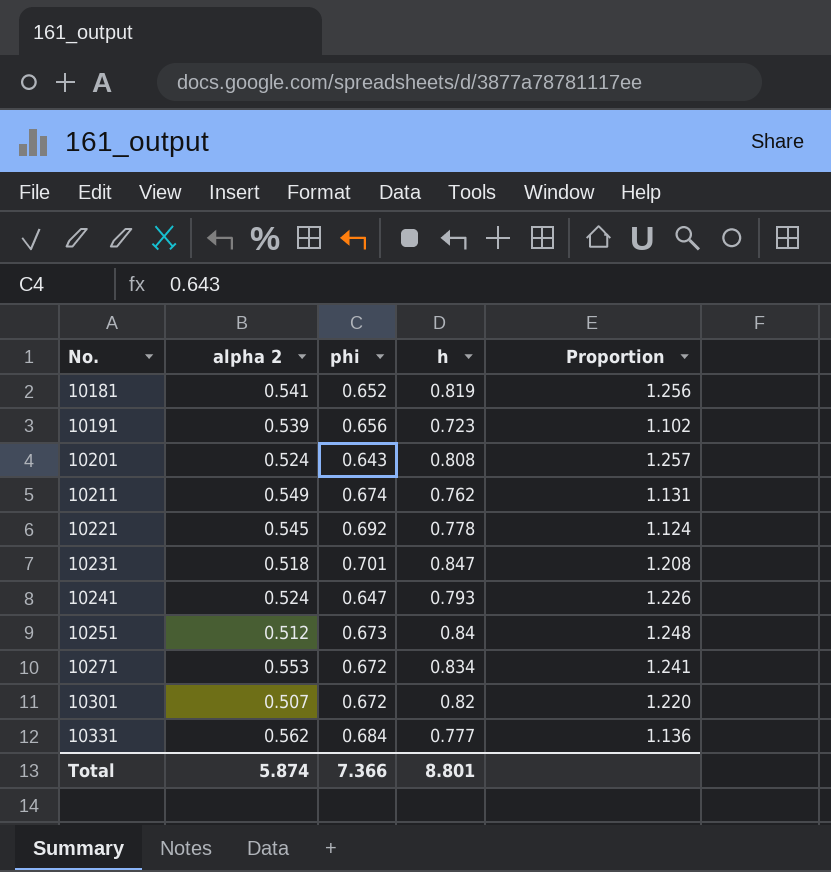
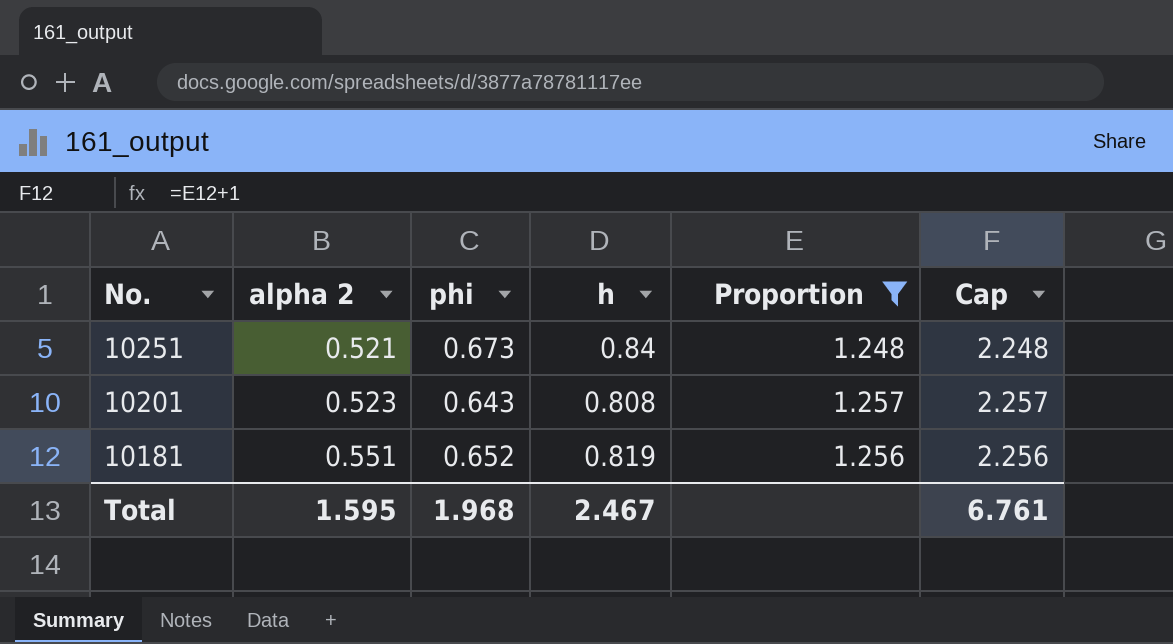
filter: none -> Proportion >= 1.248
row order: No. ascending -> No. descending
column Cap | formula: none -> [Proportion] + 1
10251 | alpha 2: 0.512 -> 0.521
10201 | alpha 2: 0.524 -> 0.523
10181 | alpha 2: 0.541 -> 0.551
Total | alpha 2: 5.874 -> 1.595
Total | phi: 7.366 -> 1.968
Total | h: 8.801 -> 2.467

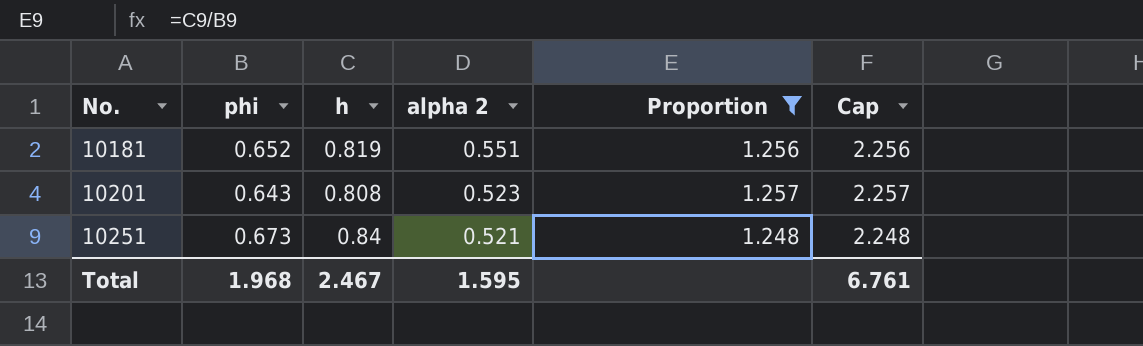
row order: No. descending -> No. ascending
column alpha 2 | position: 2 -> 4

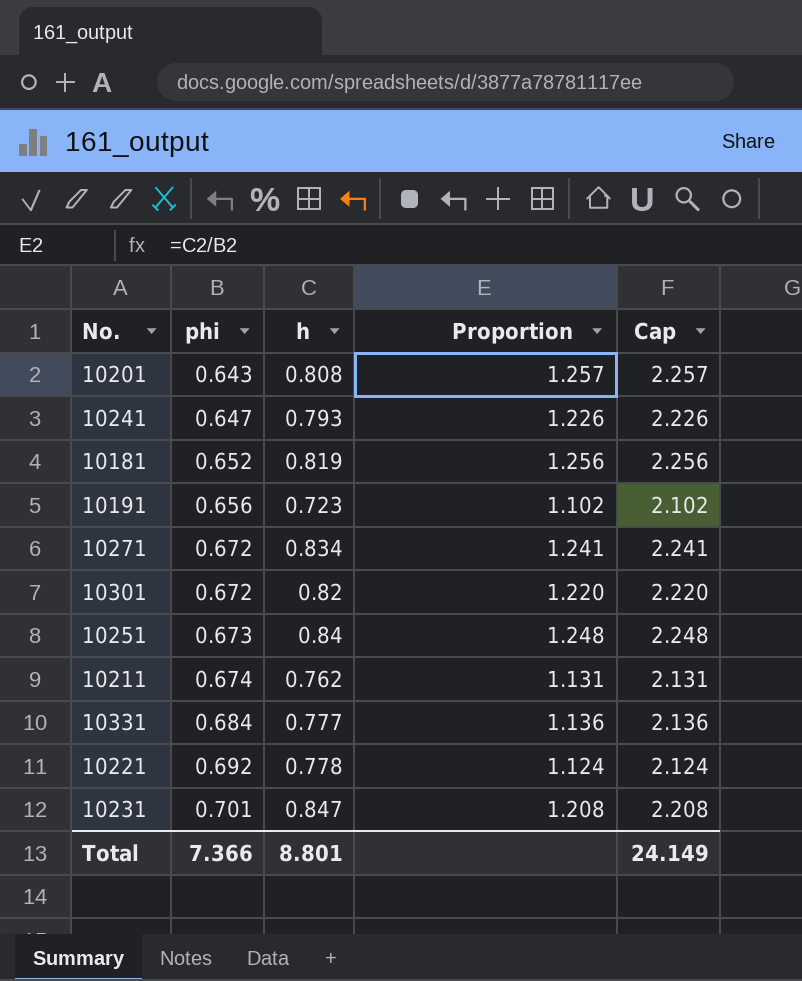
filter: Proportion >= 1.248 -> none
row order: No. ascending -> phi ascending
column alpha 2 | position: 4 -> none
Total | phi: 1.968 -> 7.366
Total | h: 2.467 -> 8.801
Total | Cap: 6.761 -> 24.149

